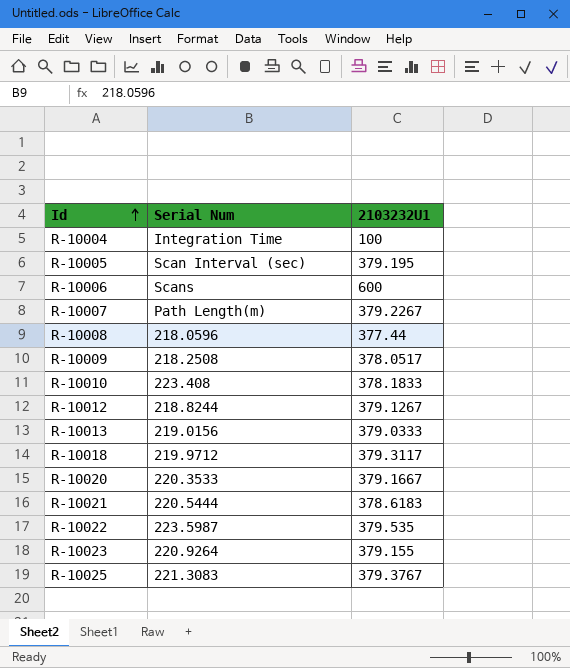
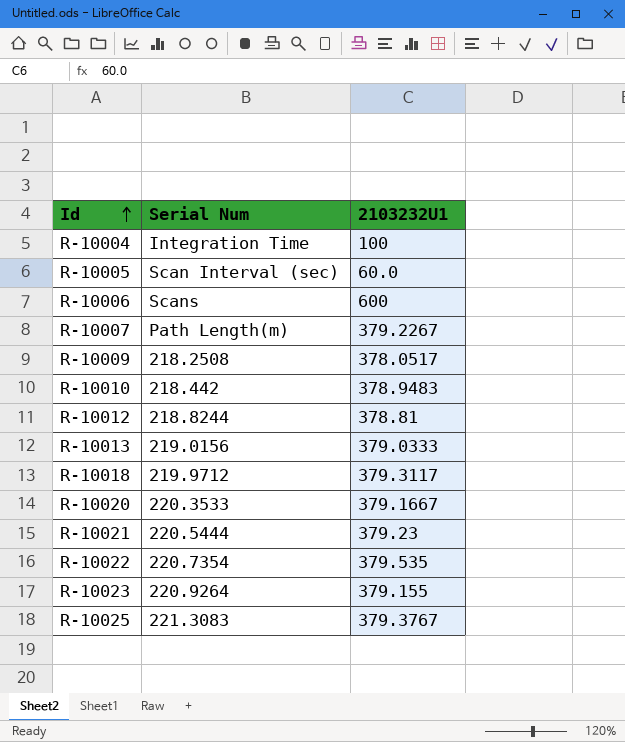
row R-10008: 218.0596 | 377.44 -> none
R-10005 | 2103232U1: 379.195 -> 60.0
R-10010 | Serial Num: 223.408 -> 218.442
R-10010 | 2103232U1: 378.1833 -> 378.9483
R-10012 | 2103232U1: 379.1267 -> 378.81
R-10021 | 2103232U1: 378.6183 -> 379.23
R-10022 | Serial Num: 223.5987 -> 220.7354

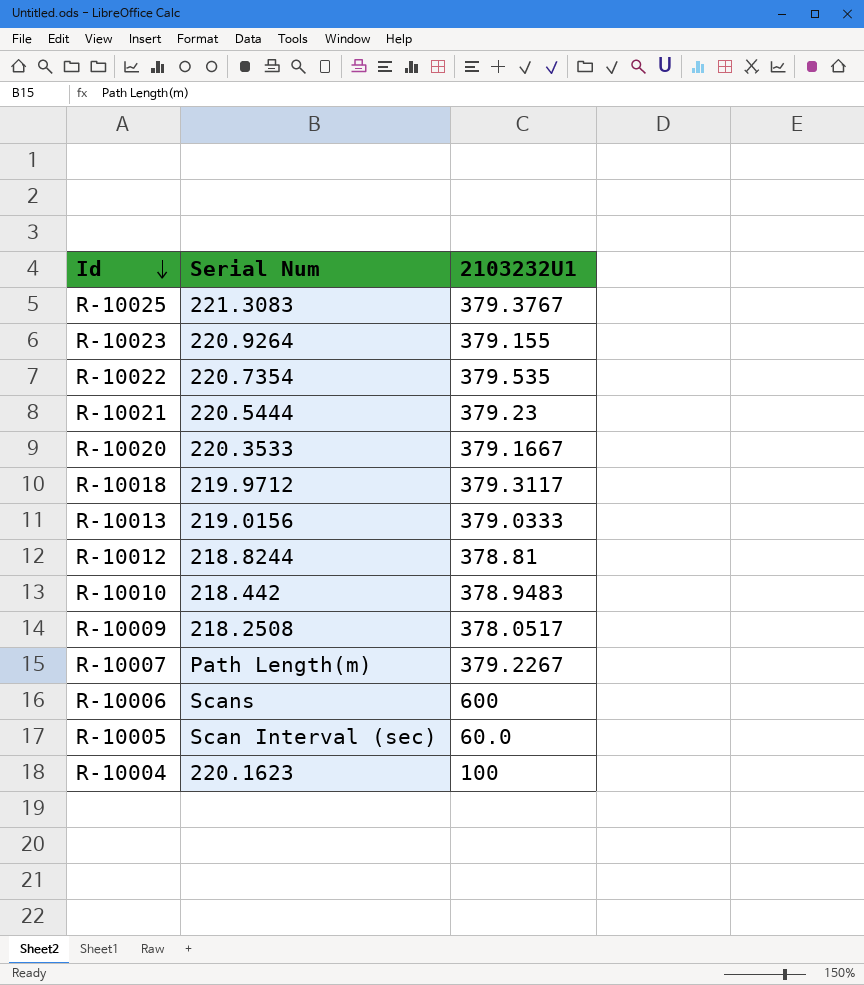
row order: Id ascending -> Id descending
R-10004 | Serial Num: Integration Time -> 220.1623

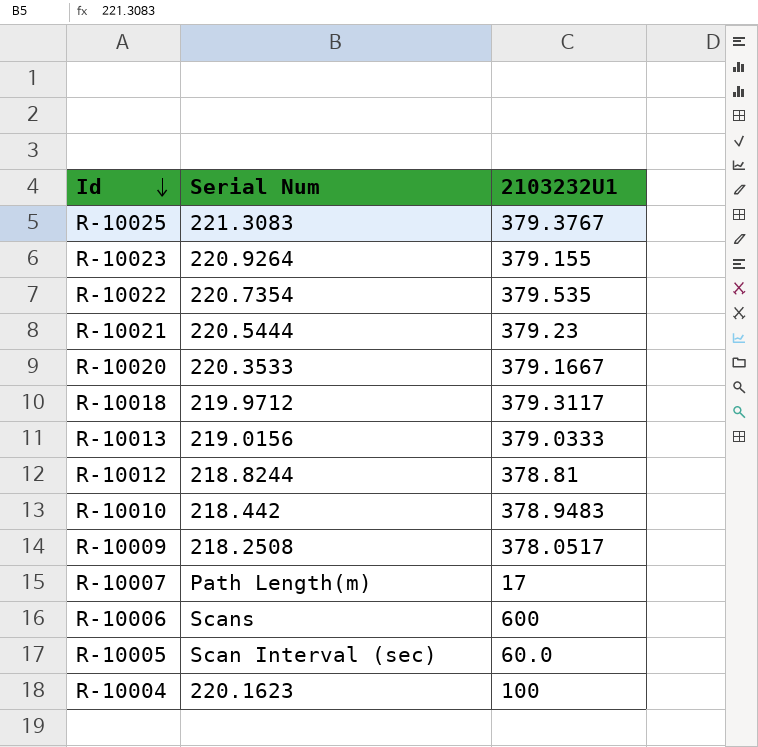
R-10007 | 2103232U1: 379.2267 -> 17

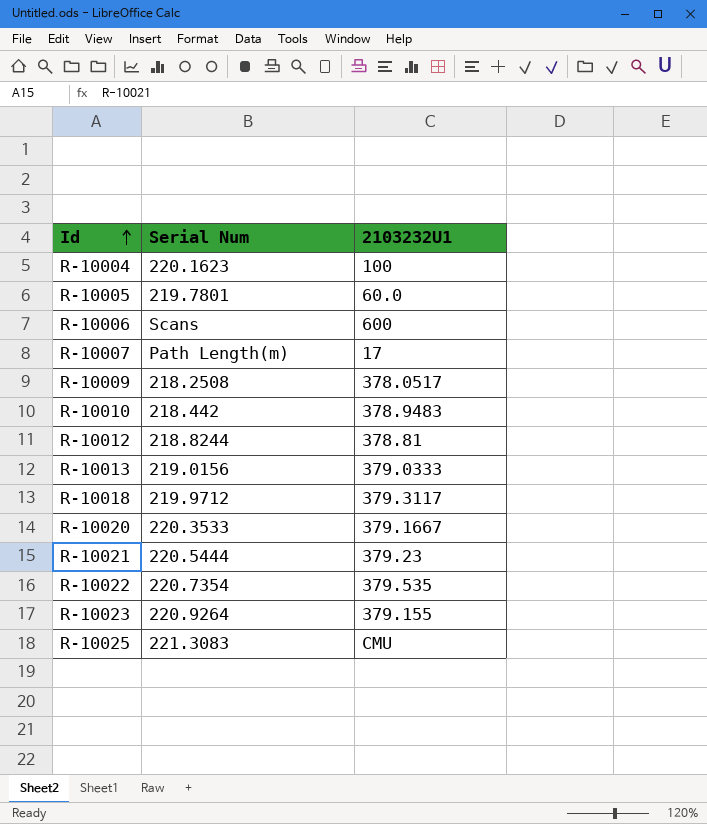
row order: Id descending -> Id ascending
R-10005 | Serial Num: Scan Interval (sec) -> 219.7801
R-10025 | 2103232U1: 379.3767 -> CMU

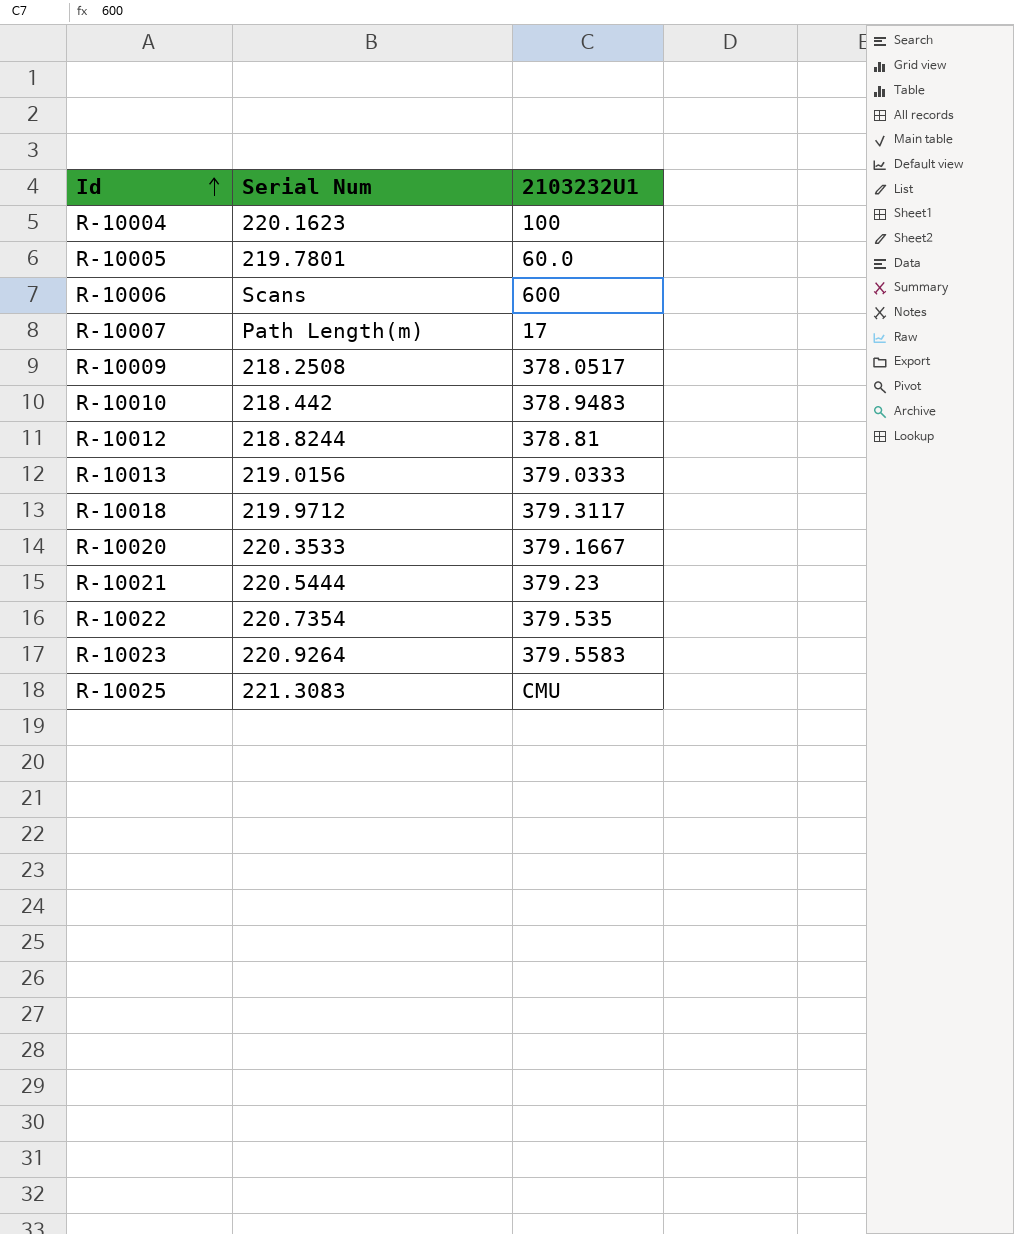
R-10023 | 2103232U1: 379.155 -> 379.5583

